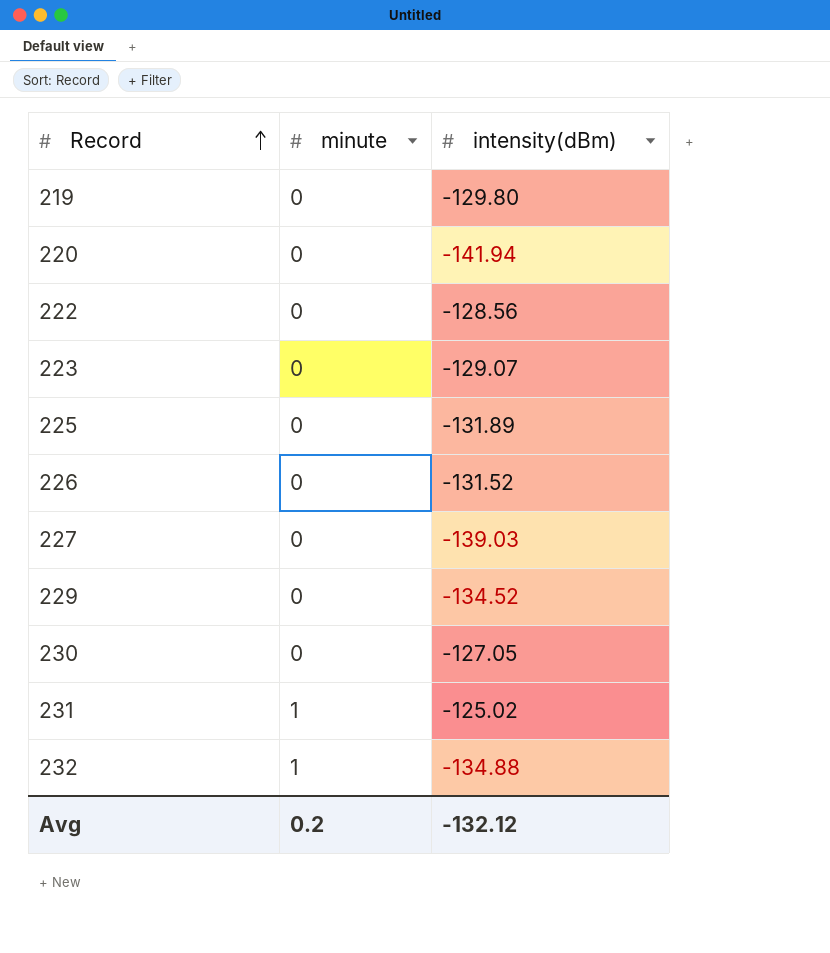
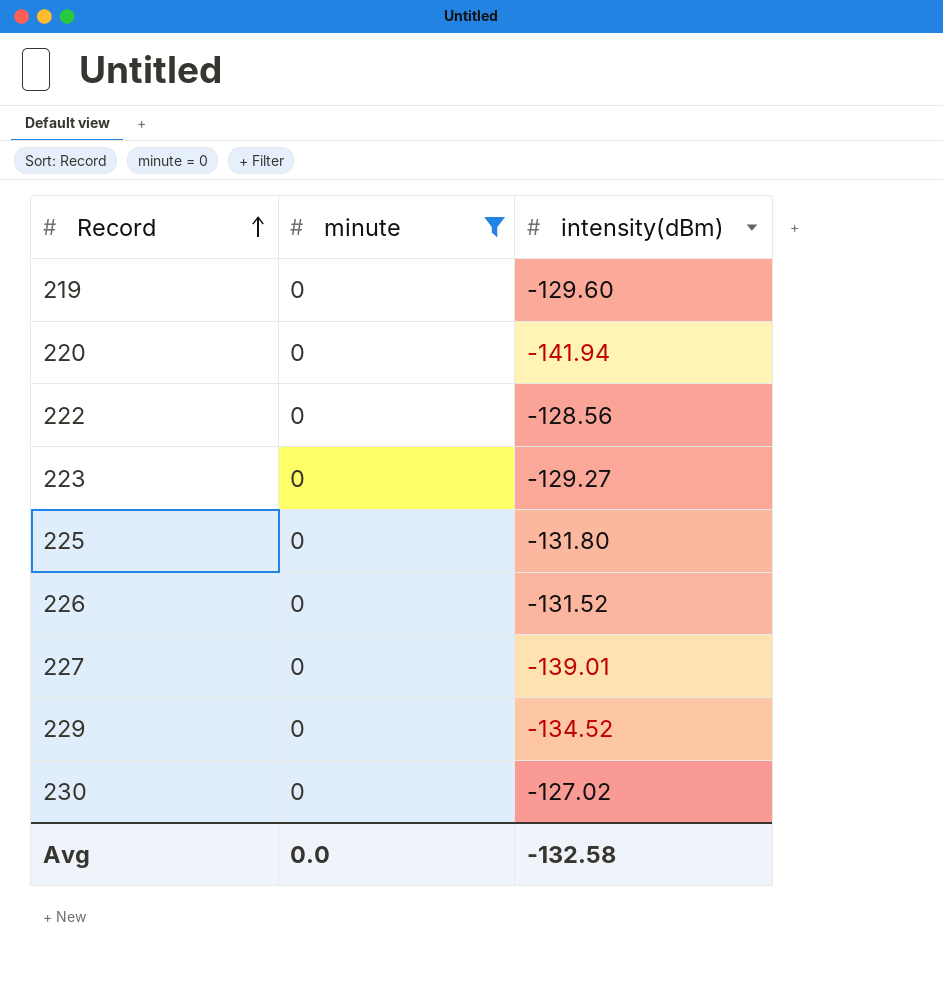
filter: none -> minute = 0
219 | intensity(dBm): -129.80 -> -129.60
223 | intensity(dBm): -129.07 -> -129.27
225 | intensity(dBm): -131.89 -> -131.80
227 | intensity(dBm): -139.03 -> -139.01
230 | intensity(dBm): -127.05 -> -127.02
Avg | minute: 0.2 -> 0.0
Avg | intensity(dBm): -132.12 -> -132.58

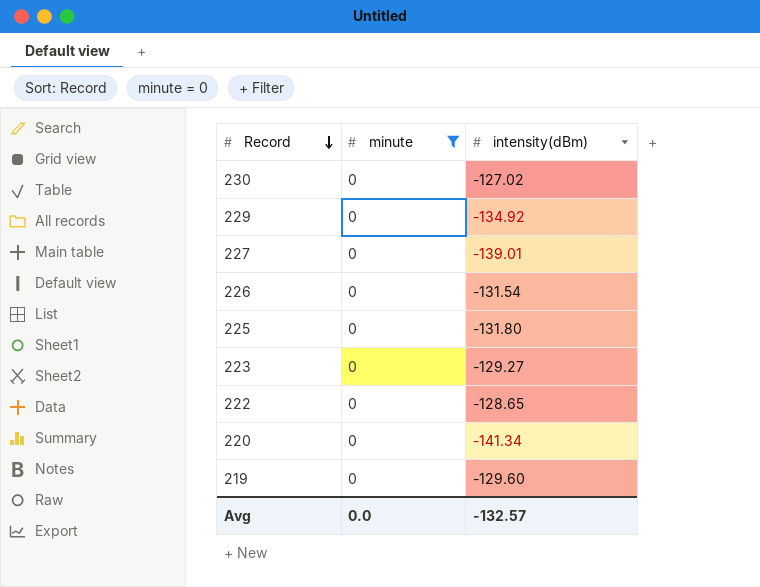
row order: Record ascending -> Record descending
229 | intensity(dBm): -134.52 -> -134.92
226 | intensity(dBm): -131.52 -> -131.54
222 | intensity(dBm): -128.56 -> -128.65
220 | intensity(dBm): -141.94 -> -141.34
Avg | intensity(dBm): -132.58 -> -132.57

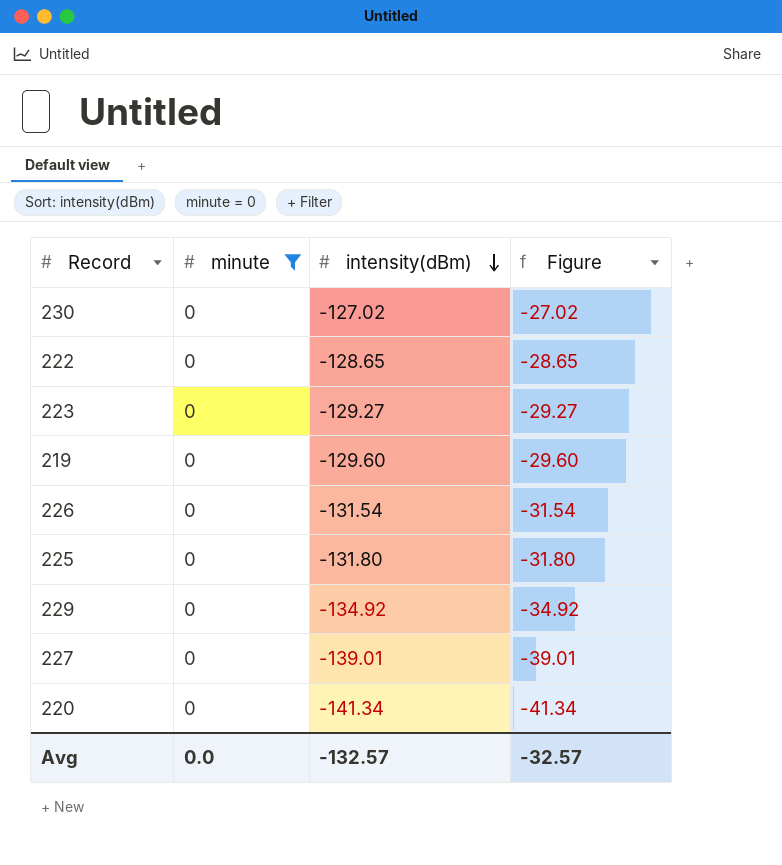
row order: Record descending -> intensity(dBm) descending
column Figure | formula: none -> [intensity(dBm)] + 100

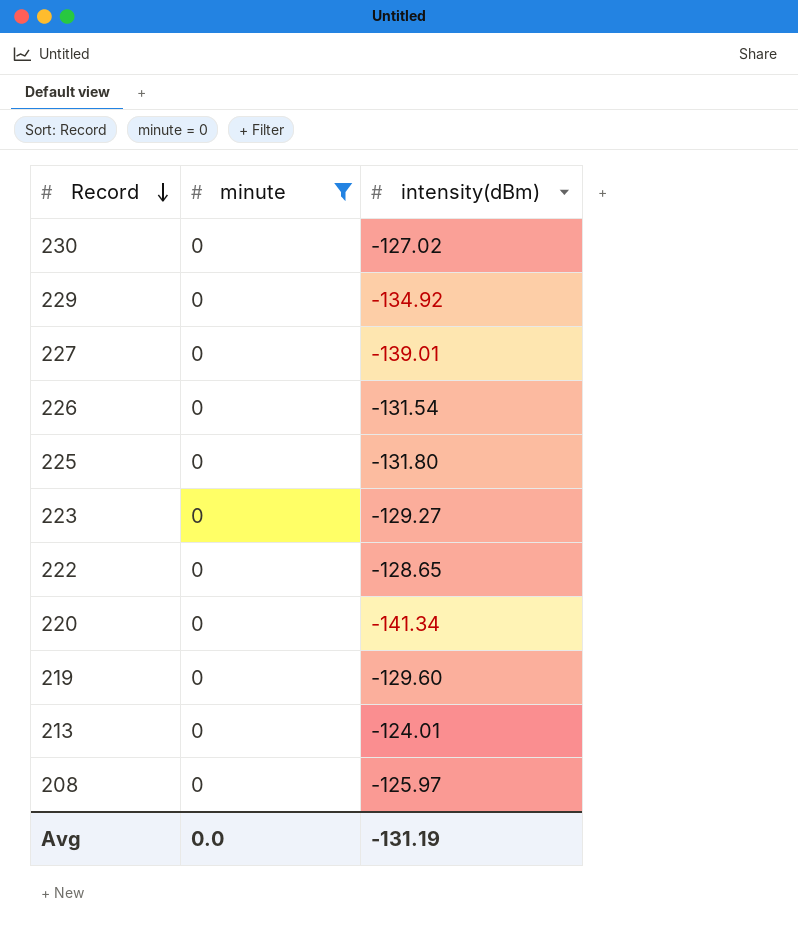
row order: intensity(dBm) descending -> Record descending
column Figure | formula: [intensity(dBm)] + 100 -> none
row 213: none -> 0 | -124.01
row 208: none -> 0 | -125.97
Avg | intensity(dBm): -132.57 -> -131.19

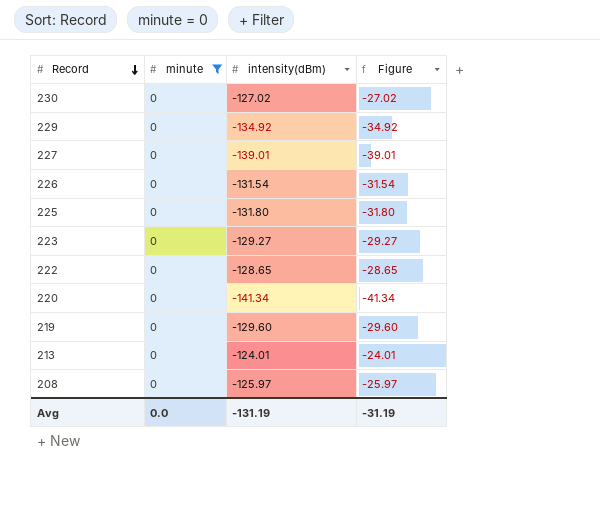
column Figure | formula: none -> [intensity(dBm)] + 100

